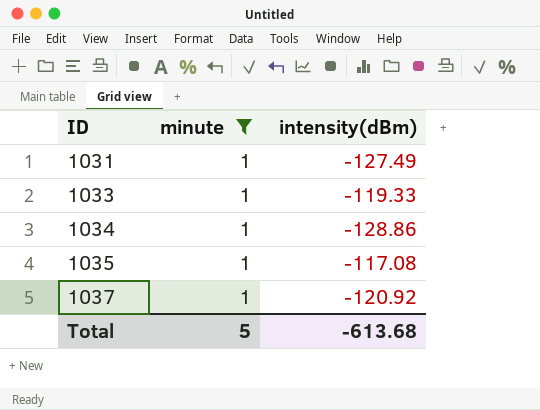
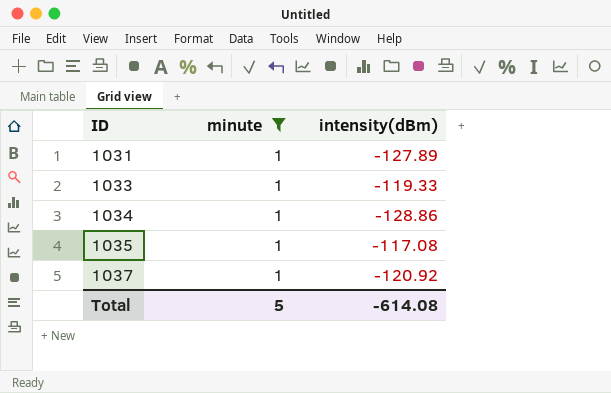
1031 | intensity(dBm): -127.49 -> -127.89
Total | intensity(dBm): -613.68 -> -614.08

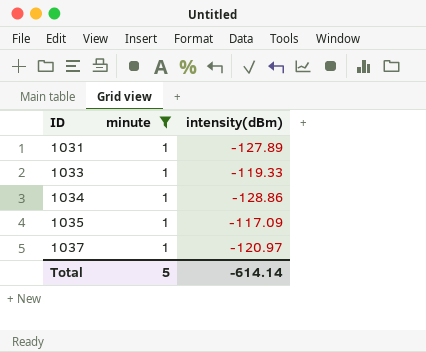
1035 | intensity(dBm): -117.08 -> -117.09
1037 | intensity(dBm): -120.92 -> -120.97
Total | intensity(dBm): -614.08 -> -614.14

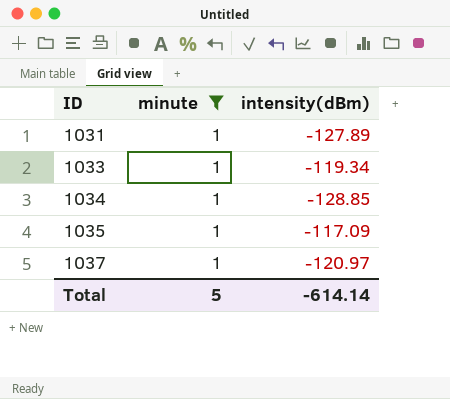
1033 | intensity(dBm): -119.33 -> -119.34
1034 | intensity(dBm): -128.86 -> -128.85

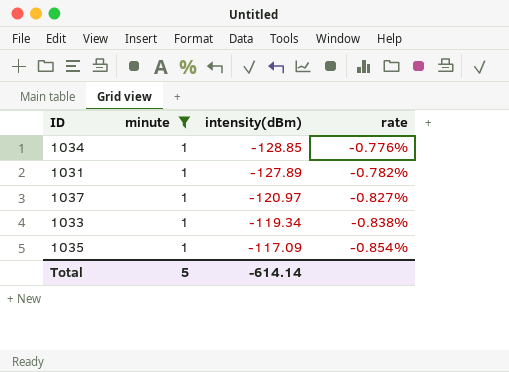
row order: ID ascending -> intensity(dBm) ascending
column rate | formula: none -> [minute] / [intensity(dBm)]

